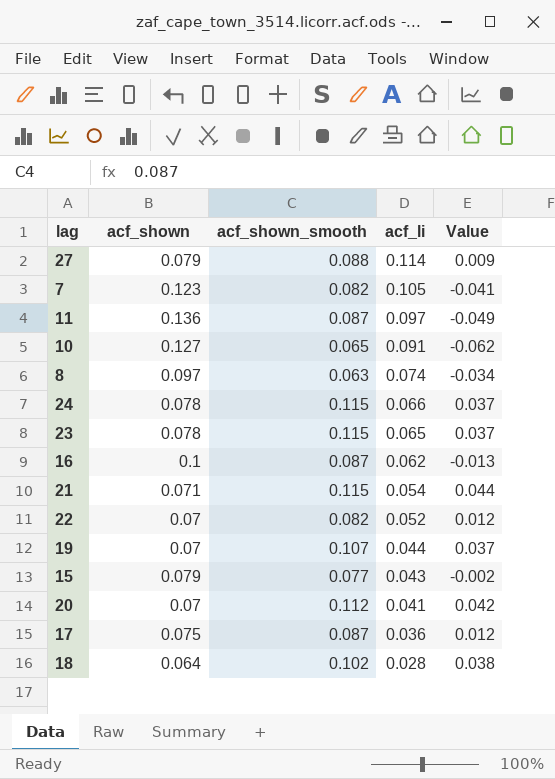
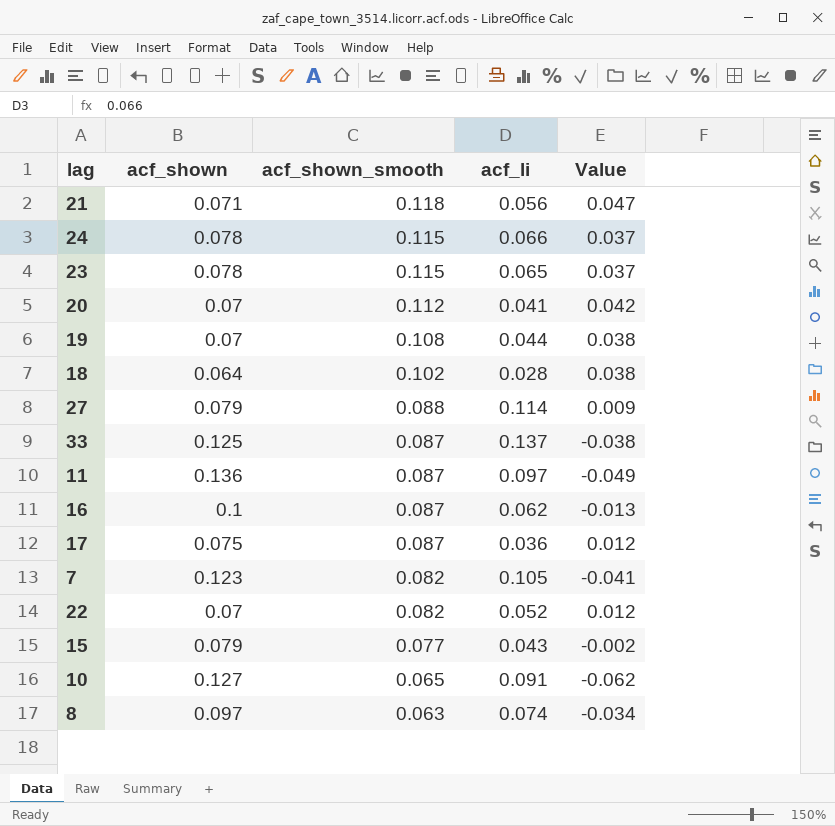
row order: acf_li descending -> acf_shown_smooth descending
21 | acf_shown_smooth: 0.115 -> 0.118
21 | acf_li: 0.054 -> 0.056
21 | Value: 0.044 -> 0.047
19 | acf_shown_smooth: 0.107 -> 0.108
19 | Value: 0.037 -> 0.038
row 33: none -> 0.125 | 0.087 | 0.137 | -0.038

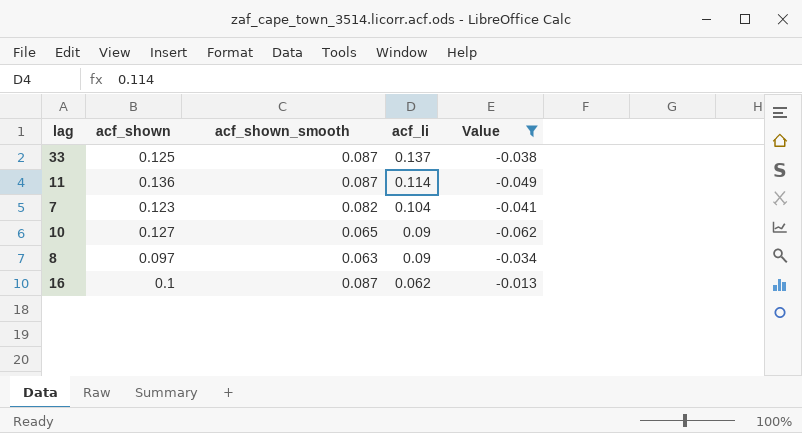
filter: none -> Value <= -0.013
row order: acf_shown_smooth descending -> acf_li descending
11 | acf_li: 0.097 -> 0.114
7 | acf_li: 0.105 -> 0.104
10 | acf_li: 0.091 -> 0.09
8 | acf_li: 0.074 -> 0.09

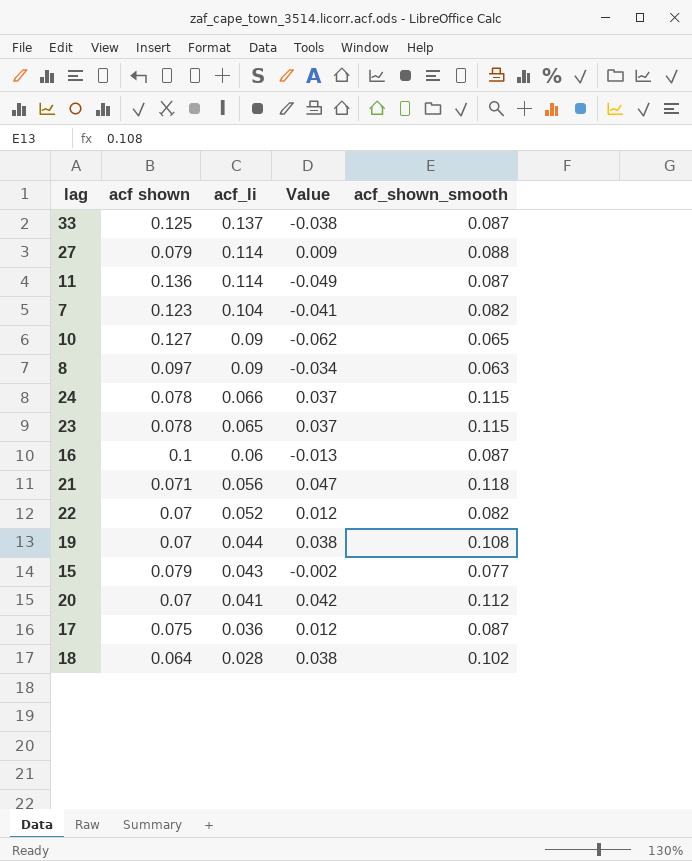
filter: Value <= -0.013 -> none
column name: acf_shown -> acf shown
column acf_shown_smooth | position: 3 -> 5
16 | acf_li: 0.062 -> 0.06

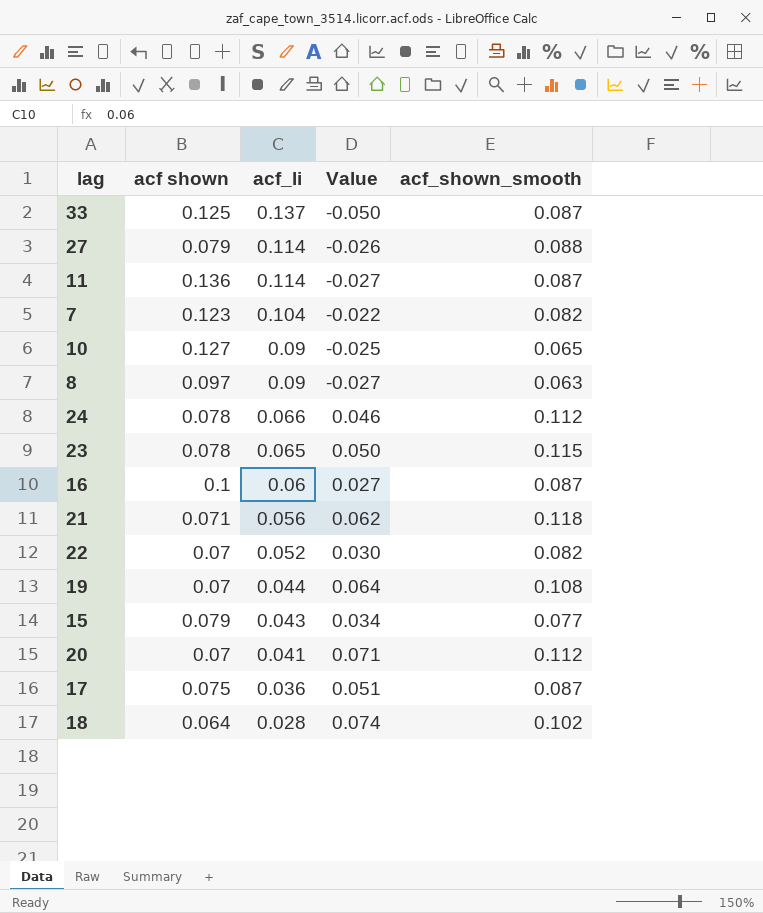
column Value | formula: [acf_shown_smooth] - [acf shown] -> [acf_shown_smooth] - [acf_li]
24 | acf_shown_smooth: 0.115 -> 0.112

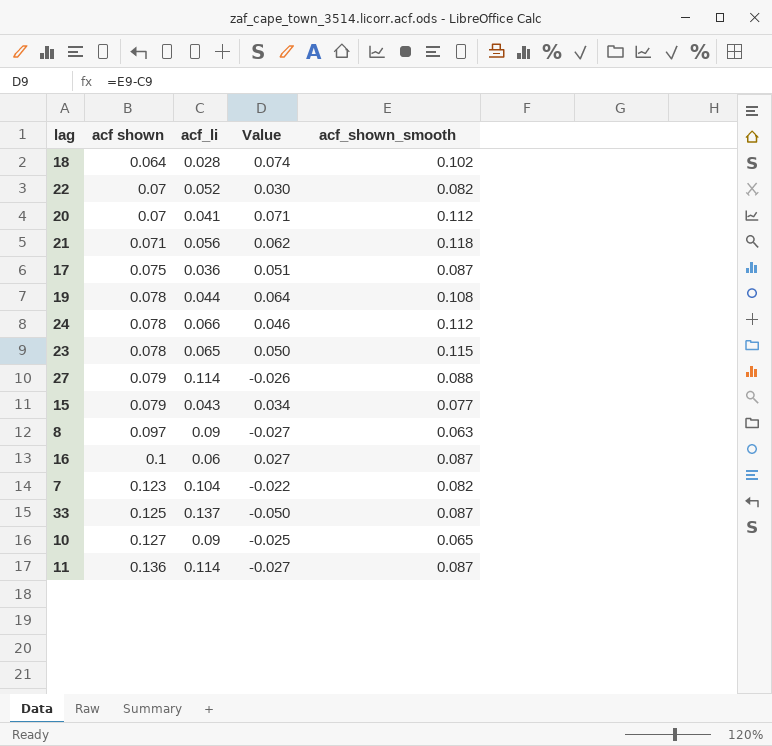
row order: acf_li descending -> acf shown ascending
19 | acf shown: 0.07 -> 0.078

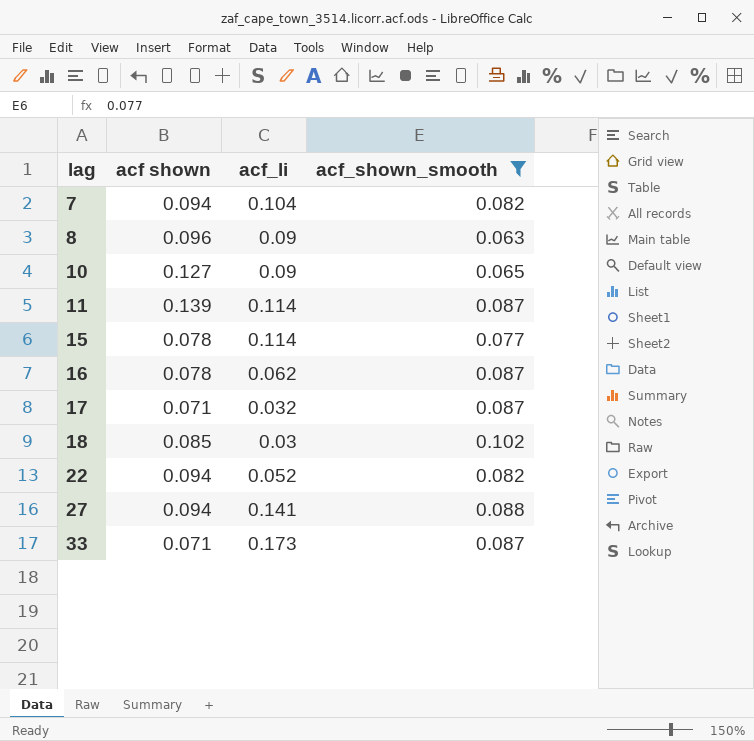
filter: none -> acf_shown_smooth <= 0.102
row order: acf shown ascending -> lag ascending
column Value | formula: [acf_shown_smooth] - [acf_li] -> none
7 | acf shown: 0.123 -> 0.094
8 | acf shown: 0.097 -> 0.096
11 | acf shown: 0.136 -> 0.139
15 | acf shown: 0.079 -> 0.078
15 | acf_li: 0.043 -> 0.114
16 | acf shown: 0.1 -> 0.078
16 | acf_li: 0.06 -> 0.062
17 | acf shown: 0.075 -> 0.071
17 | acf_li: 0.036 -> 0.032
18 | acf shown: 0.064 -> 0.085
18 | acf_li: 0.028 -> 0.03
22 | acf shown: 0.07 -> 0.094
27 | acf shown: 0.079 -> 0.094
27 | acf_li: 0.114 -> 0.141
33 | acf shown: 0.125 -> 0.071
33 | acf_li: 0.137 -> 0.173

